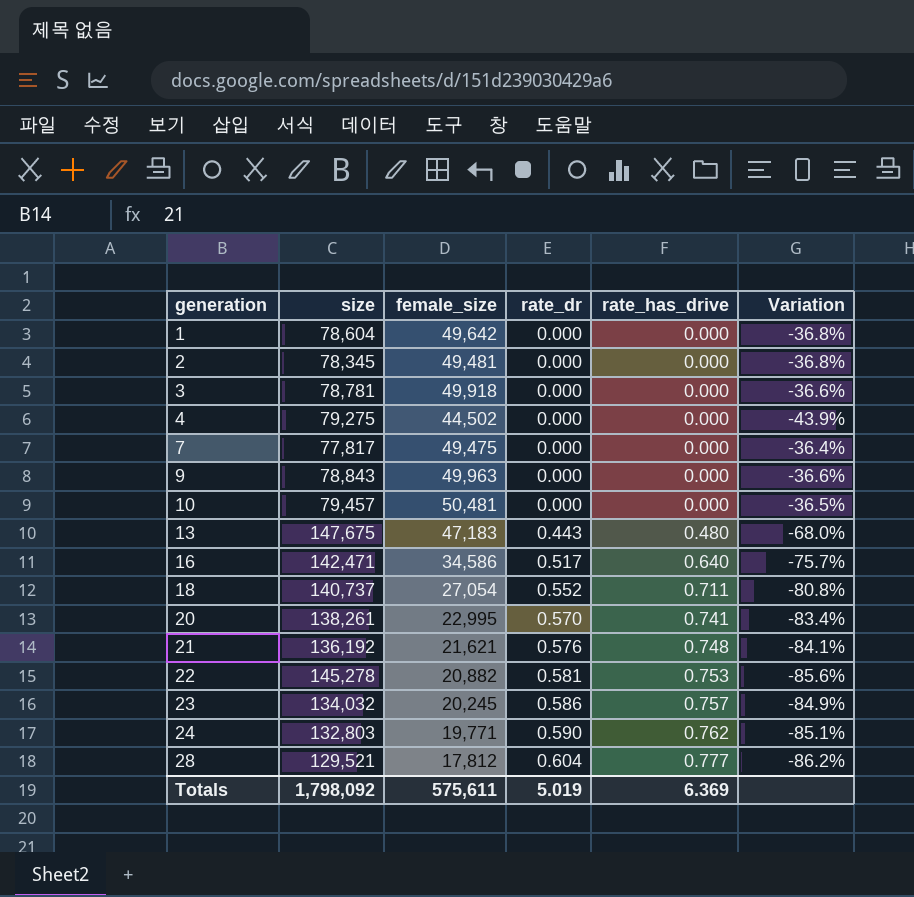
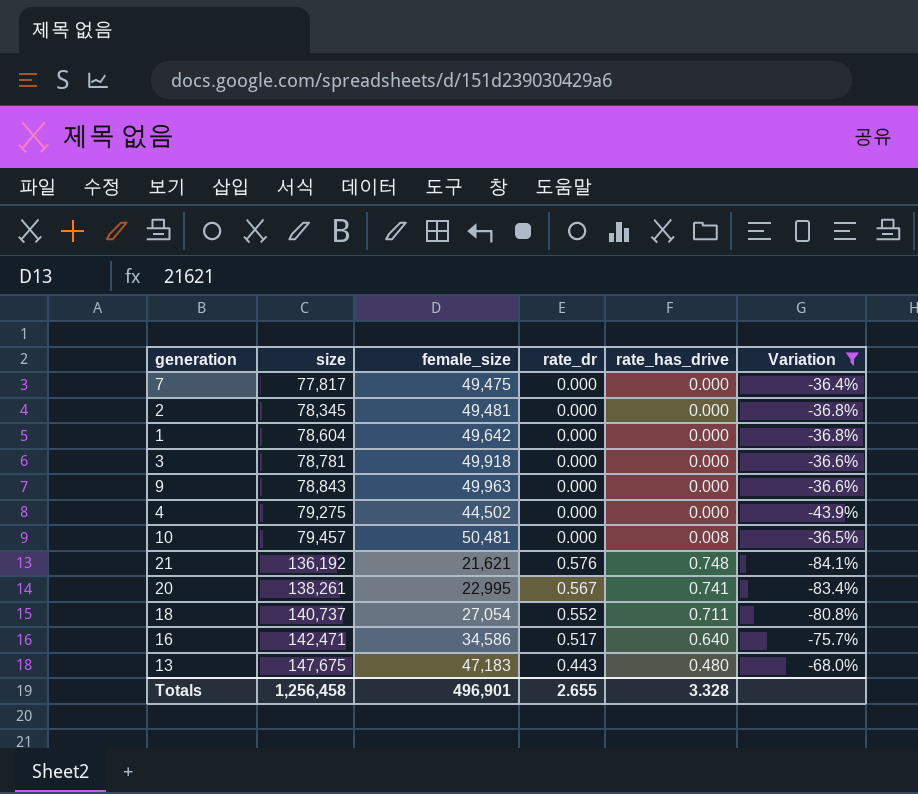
filter: none -> Variation >= -84.1%
row order: generation ascending -> size ascending
10 | rate_has_drive: 0.000 -> 0.008
20 | rate_dr: 0.570 -> 0.567
Totals | size: 1,798,092 -> 1,256,458
Totals | female_size: 575,611 -> 496,901
Totals | rate_dr: 5.019 -> 2.655
Totals | rate_has_drive: 6.369 -> 3.328

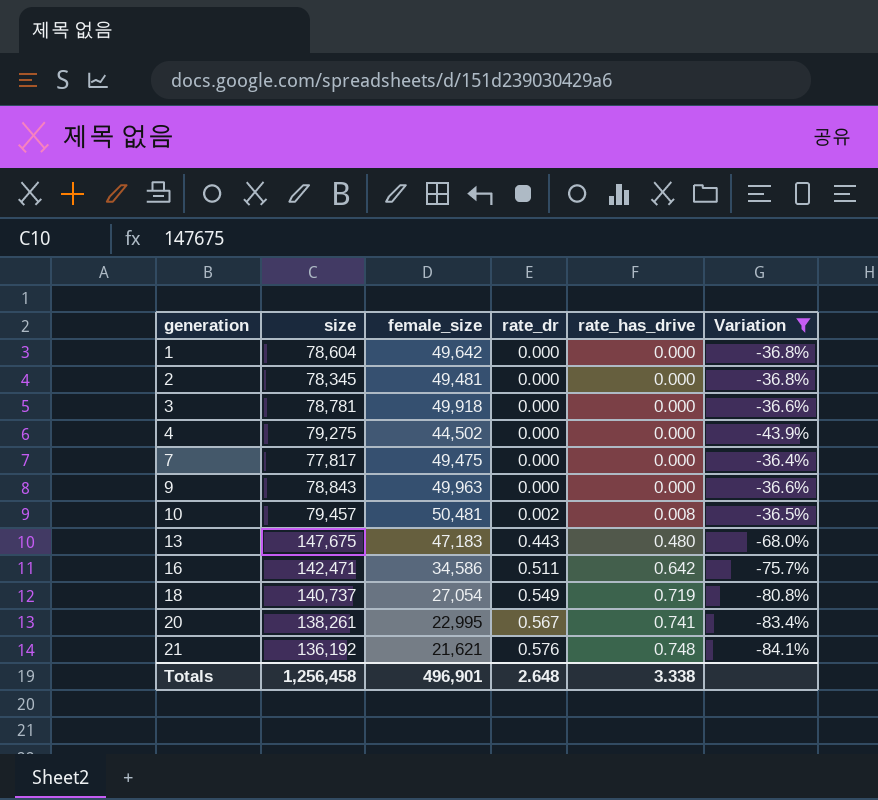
row order: size ascending -> generation ascending
10 | rate_dr: 0.000 -> 0.002
16 | rate_dr: 0.517 -> 0.511
16 | rate_has_drive: 0.640 -> 0.642
18 | rate_dr: 0.552 -> 0.549
18 | rate_has_drive: 0.711 -> 0.719
Totals | rate_dr: 2.655 -> 2.648
Totals | rate_has_drive: 3.328 -> 3.338

